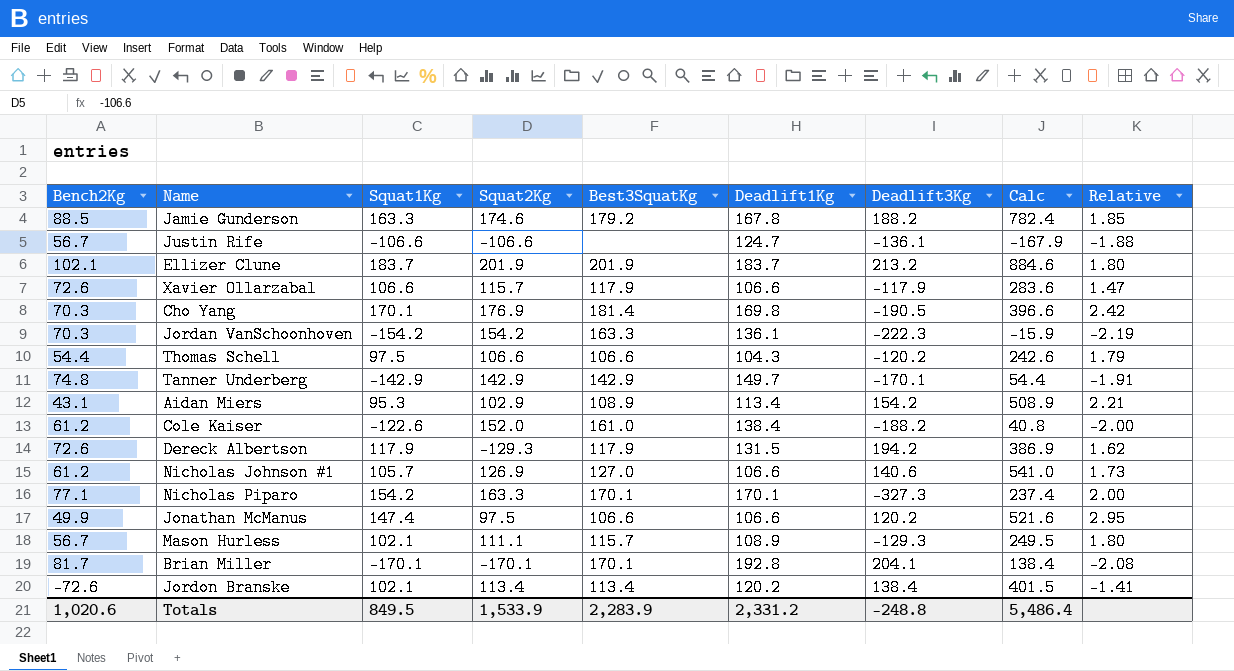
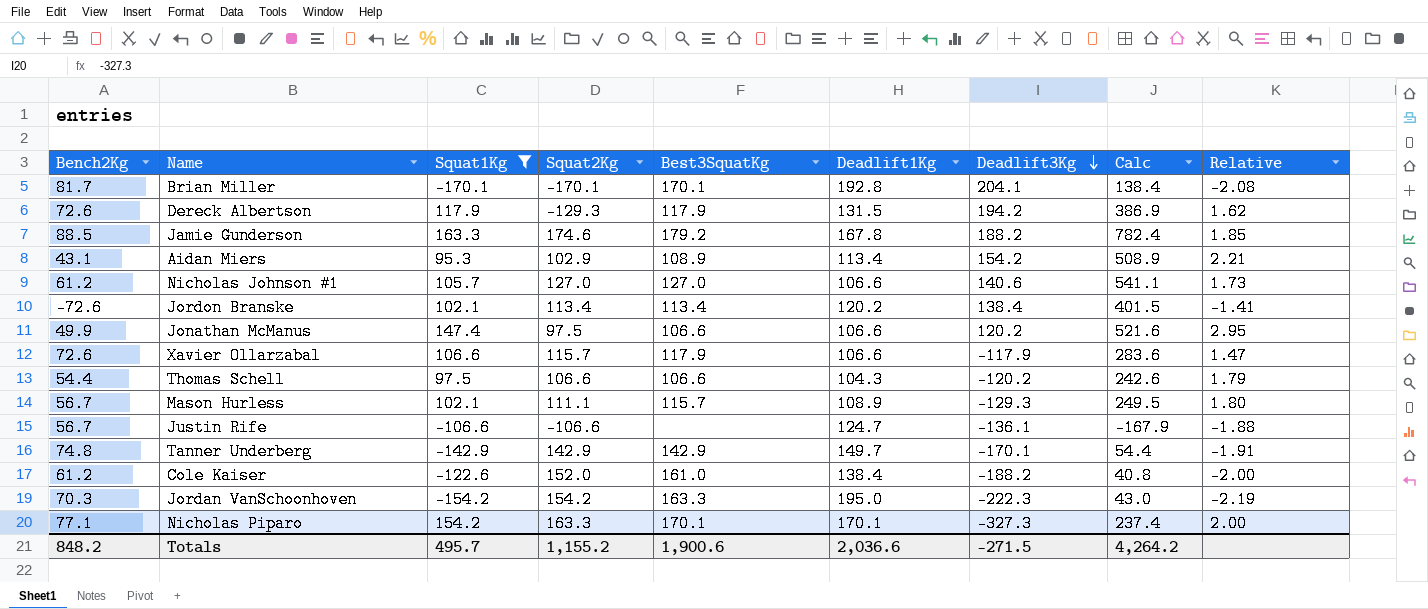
filter: none -> Squat1Kg <= 163.3
row order: none -> Deadlift3Kg descending
Nicholas Johnson #1 | Squat2Kg: 126.9 -> 127.0
Nicholas Johnson #1 | Calc: 541.0 -> 541.1
Jordan VanSchoonhoven | Deadlift1Kg: 136.1 -> 195.0
Jordan VanSchoonhoven | Calc: -15.9 -> 43.0
Totals | Bench2Kg: 1,020.6 -> 848.2
Totals | Squat1Kg: 849.5 -> 495.7
Totals | Squat2Kg: 1,533.9 -> 1,155.2
Totals | Best3SquatKg: 2,283.9 -> 1,900.6
Totals | Deadlift1Kg: 2,331.2 -> 2,036.6
Totals | Deadlift3Kg: -248.8 -> -271.5
Totals | Calc: 5,486.4 -> 4,264.2

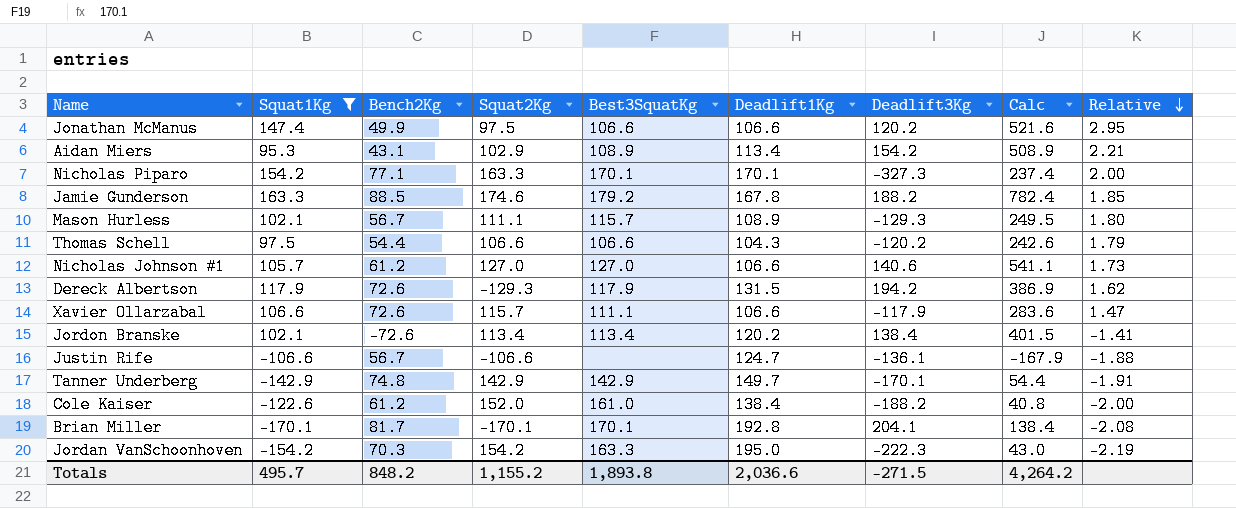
row order: Deadlift3Kg descending -> Relative descending
column Bench2Kg | position: 1 -> 3
Xavier Ollarzabal | Best3SquatKg: 117.9 -> 111.1
Totals | Best3SquatKg: 1,900.6 -> 1,893.8

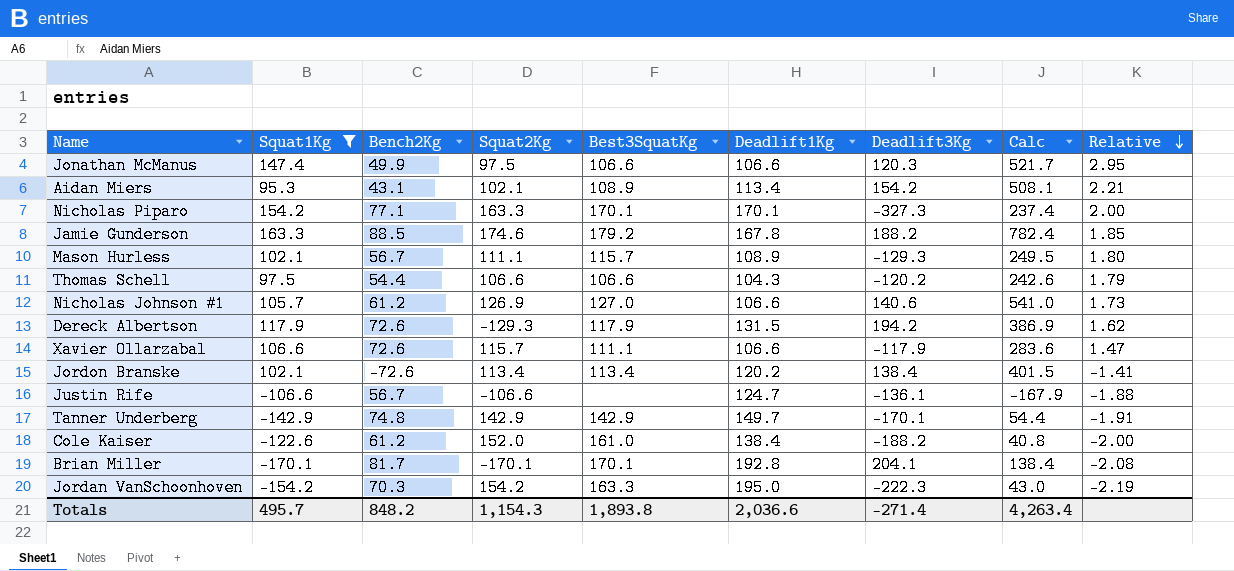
Jonathan McManus | Deadlift3Kg: 120.2 -> 120.3
Jonathan McManus | Calc: 521.6 -> 521.7
Aidan Miers | Squat2Kg: 102.9 -> 102.1
Aidan Miers | Calc: 508.9 -> 508.1
Nicholas Johnson #1 | Squat2Kg: 127.0 -> 126.9
Nicholas Johnson #1 | Calc: 541.1 -> 541.0
Totals | Squat2Kg: 1,155.2 -> 1,154.3
Totals | Deadlift3Kg: -271.5 -> -271.4
Totals | Calc: 4,264.2 -> 4,263.4

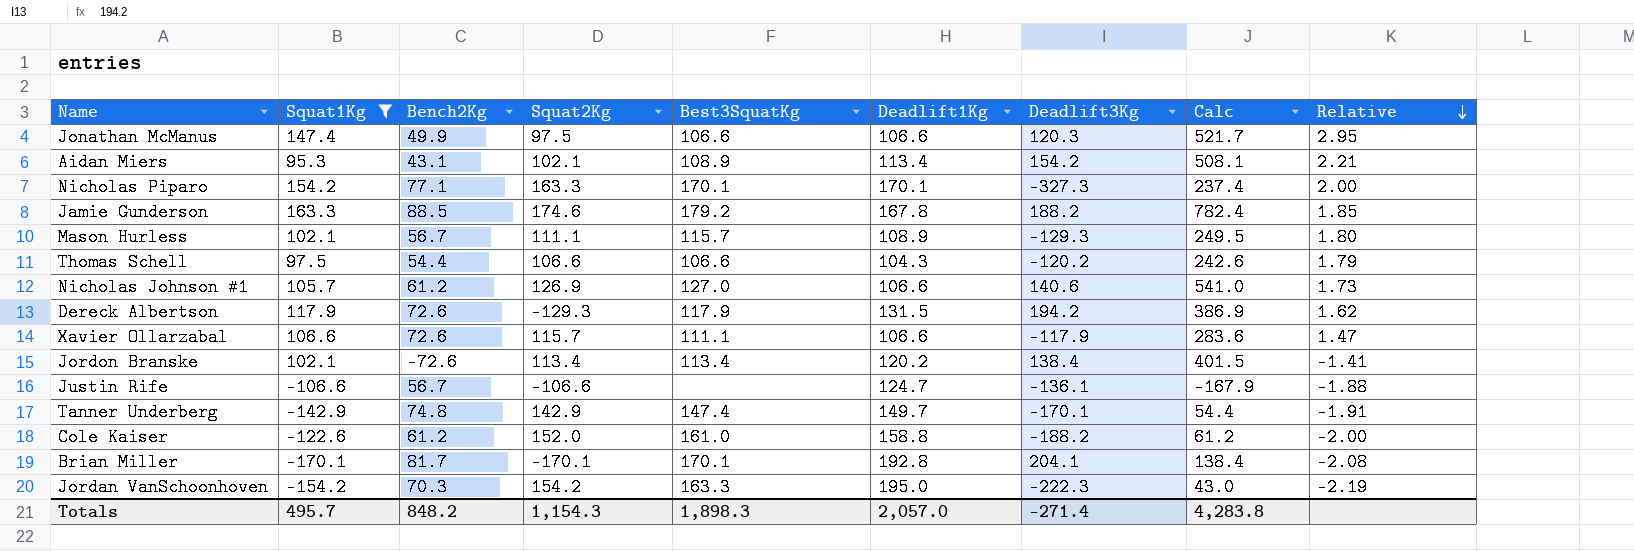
Tanner Underberg | Best3SquatKg: 142.9 -> 147.4
Cole Kaiser | Deadlift1Kg: 138.4 -> 158.8
Cole Kaiser | Calc: 40.8 -> 61.2
Totals | Best3SquatKg: 1,893.8 -> 1,898.3
Totals | Deadlift1Kg: 2,036.6 -> 2,057.0
Totals | Calc: 4,263.4 -> 4,283.8

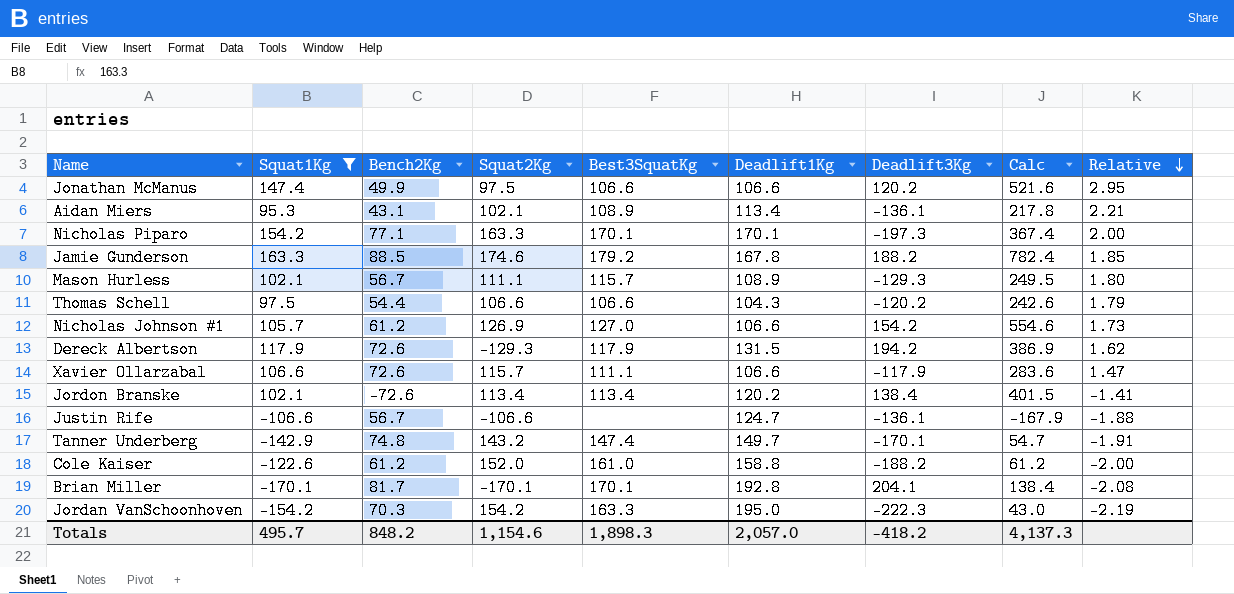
Jonathan McManus | Deadlift3Kg: 120.3 -> 120.2
Jonathan McManus | Calc: 521.7 -> 521.6
Aidan Miers | Deadlift3Kg: 154.2 -> -136.1
Aidan Miers | Calc: 508.1 -> 217.8
Nicholas Piparo | Deadlift3Kg: -327.3 -> -197.3
Nicholas Piparo | Calc: 237.4 -> 367.4
Nicholas Johnson #1 | Deadlift3Kg: 140.6 -> 154.2
Nicholas Johnson #1 | Calc: 541.0 -> 554.6
Tanner Underberg | Squat2Kg: 142.9 -> 143.2
Tanner Underberg | Calc: 54.4 -> 54.7
Totals | Squat2Kg: 1,154.3 -> 1,154.6
Totals | Deadlift3Kg: -271.4 -> -418.2
Totals | Calc: 4,283.8 -> 4,137.3

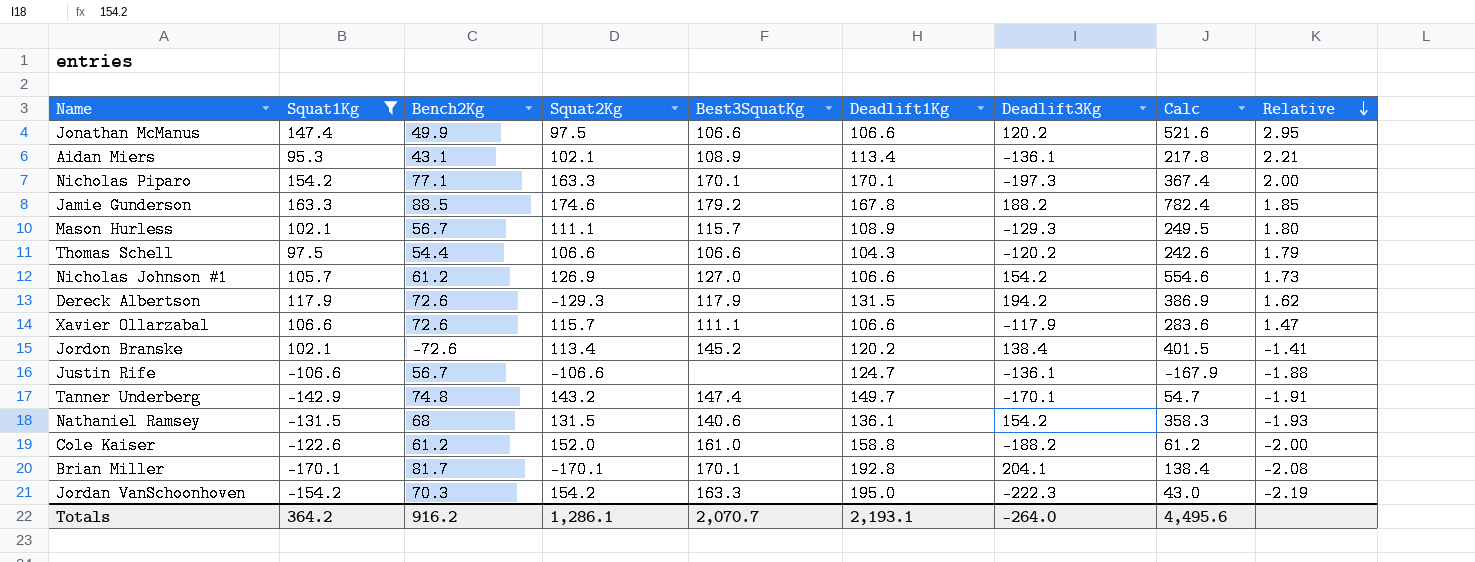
Jordon Branske | Best3SquatKg: 113.4 -> 145.2
row Nathaniel Ramsey: none -> -131.5 | 68 | 131.5 | 140.6 | 136.1 | 154.2 | 358.3 | -1.93
Totals | Squat1Kg: 495.7 -> 364.2
Totals | Bench2Kg: 848.2 -> 916.2
Totals | Squat2Kg: 1,154.6 -> 1,286.1
Totals | Best3SquatKg: 1,898.3 -> 2,070.7
Totals | Deadlift1Kg: 2,057.0 -> 2,193.1
Totals | Deadlift3Kg: -418.2 -> -264.0
Totals | Calc: 4,137.3 -> 4,495.6

